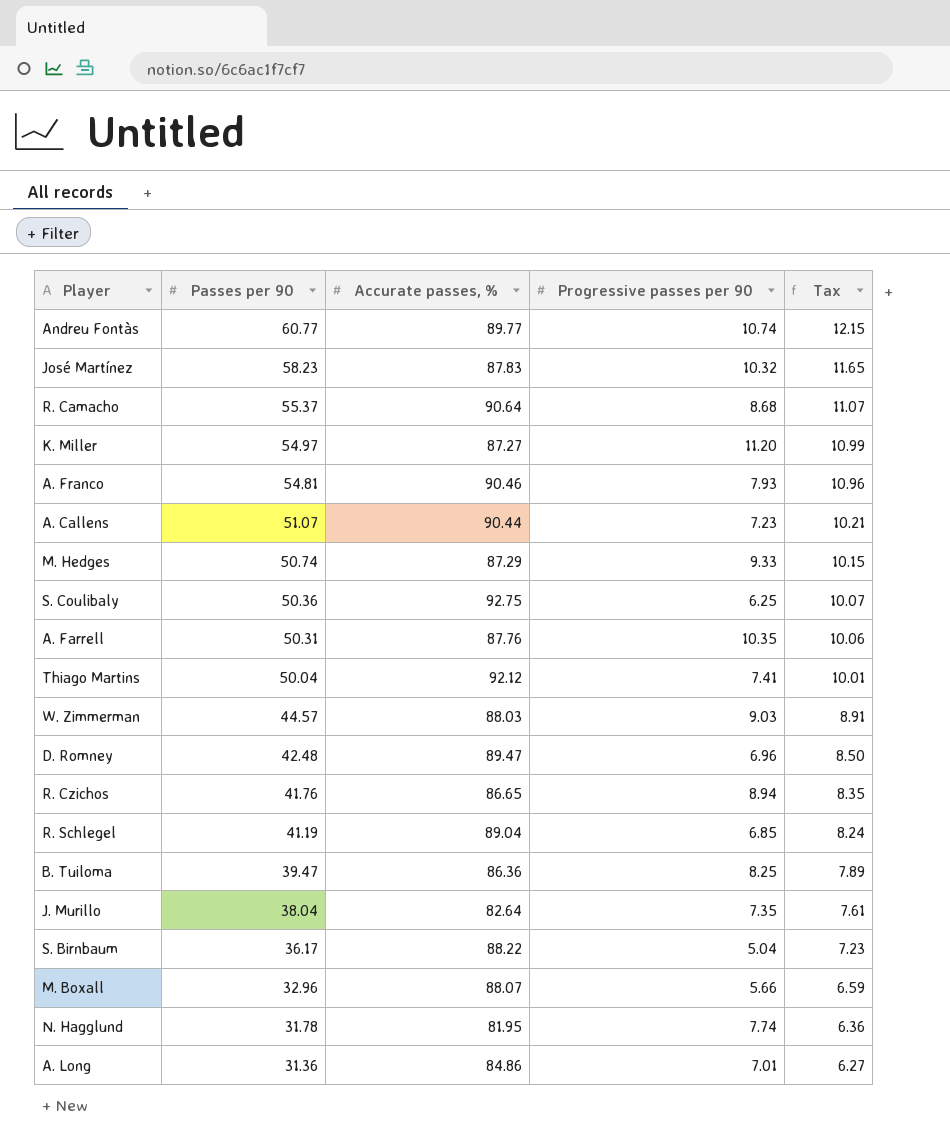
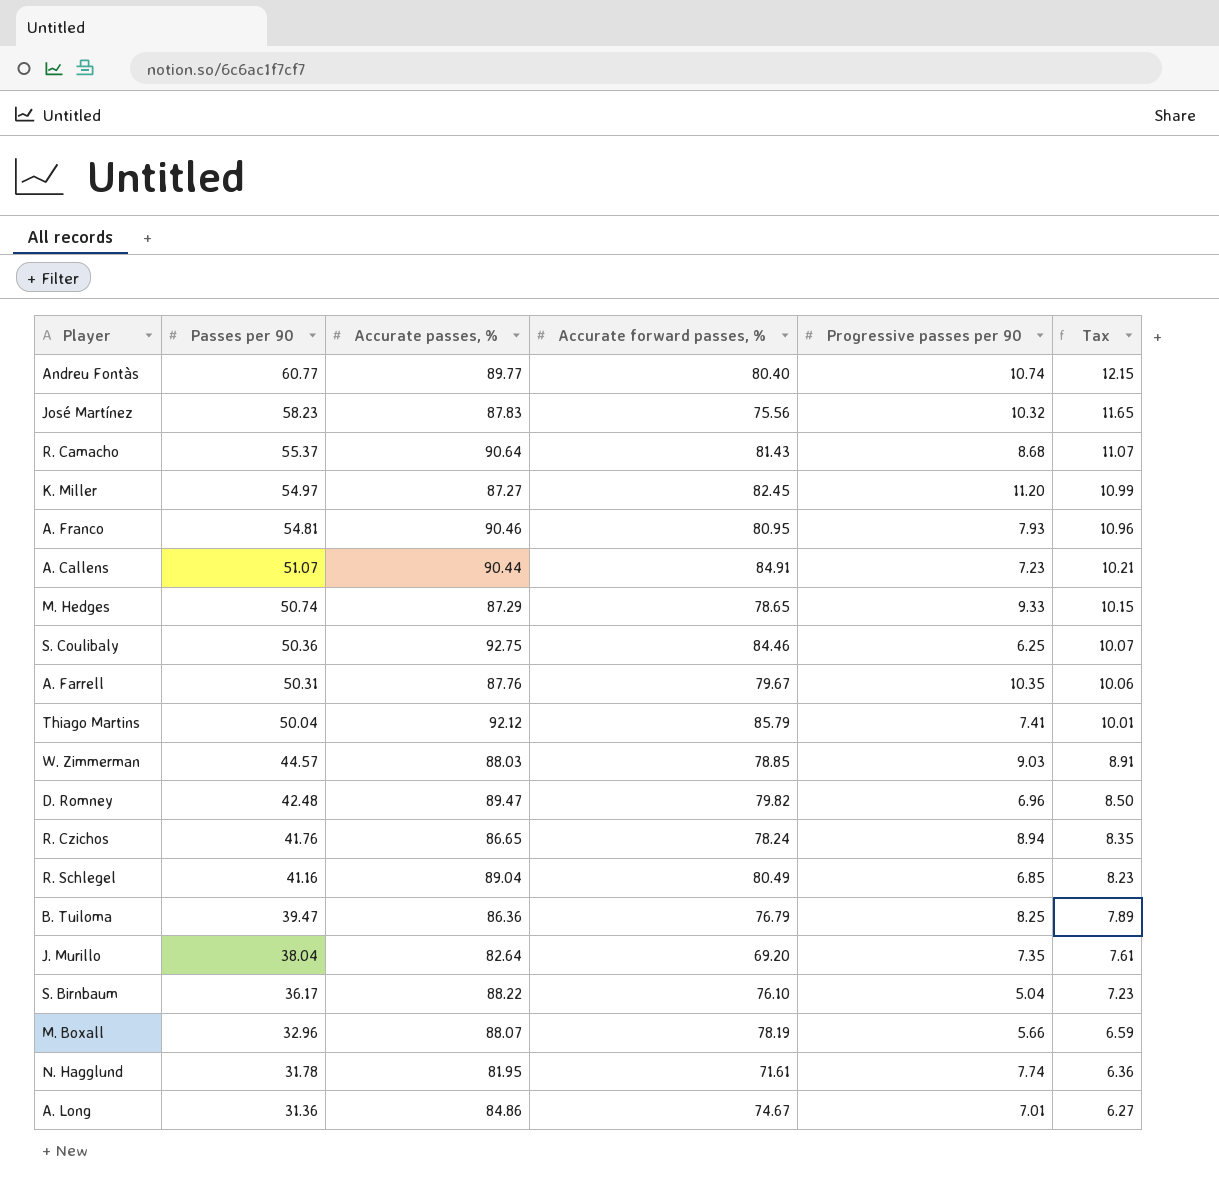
column Accurate forward passes, % | position: none -> 4
R. Schlegel | Passes per 90: 41.19 -> 41.16
R. Schlegel | Tax: 8.24 -> 8.23

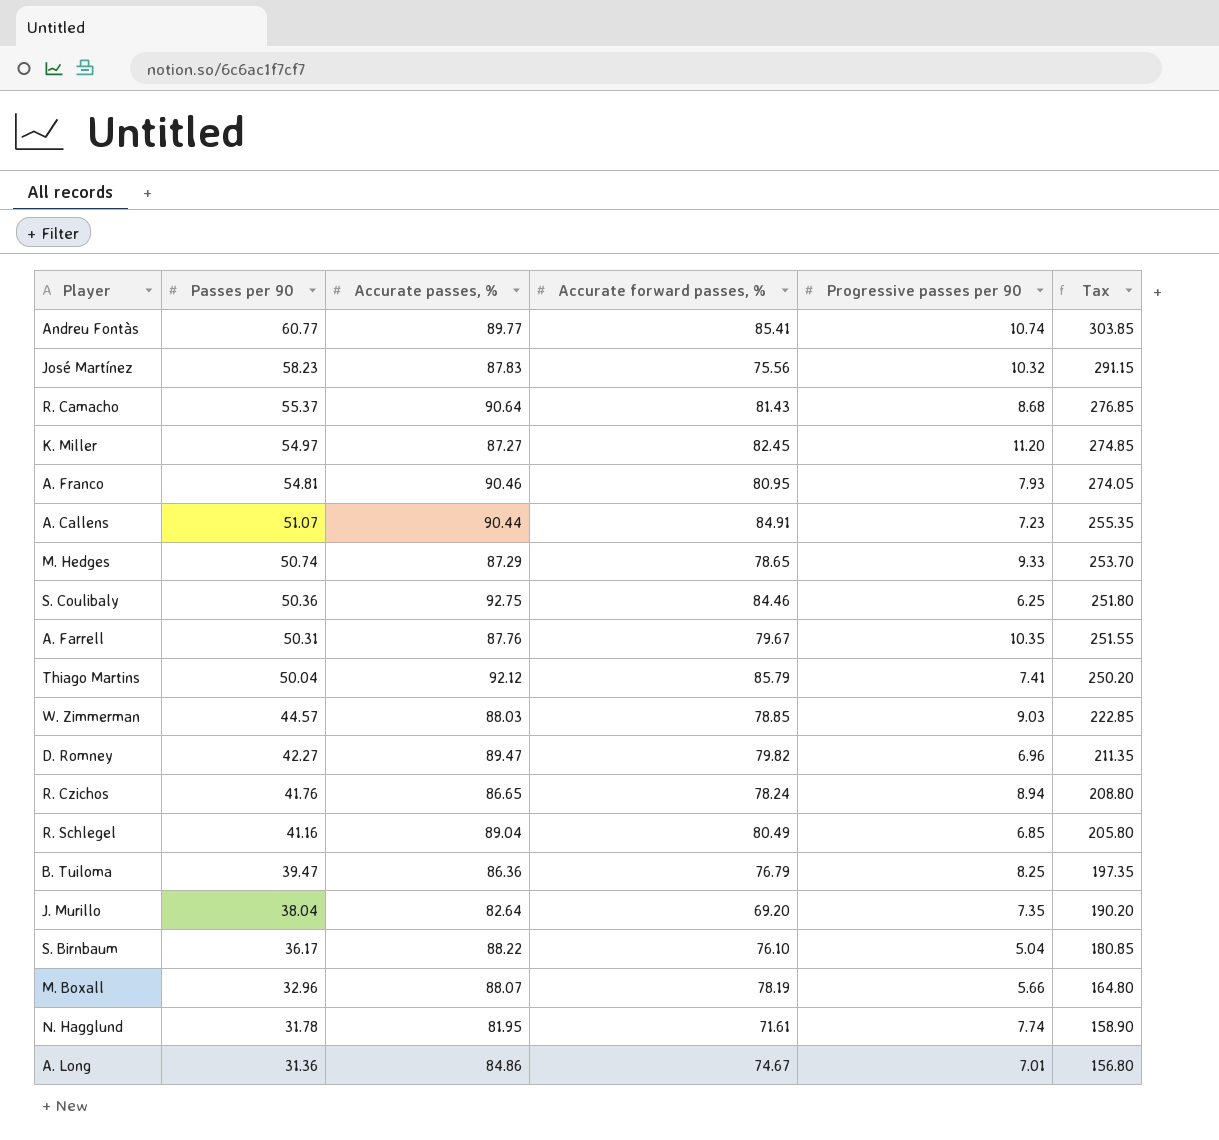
column Tax | formula: [Passes per 90] * 0.2 -> [Passes per 90] * 5
Andreu Fontàs | Accurate forward passes, %: 80.40 -> 85.41
D. Romney | Passes per 90: 42.48 -> 42.27

